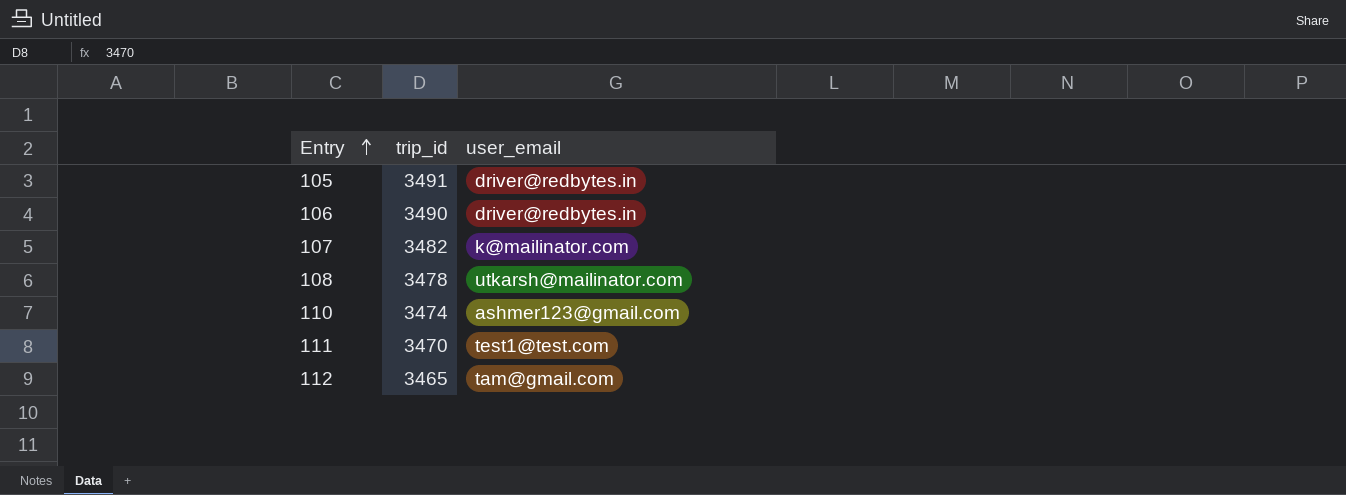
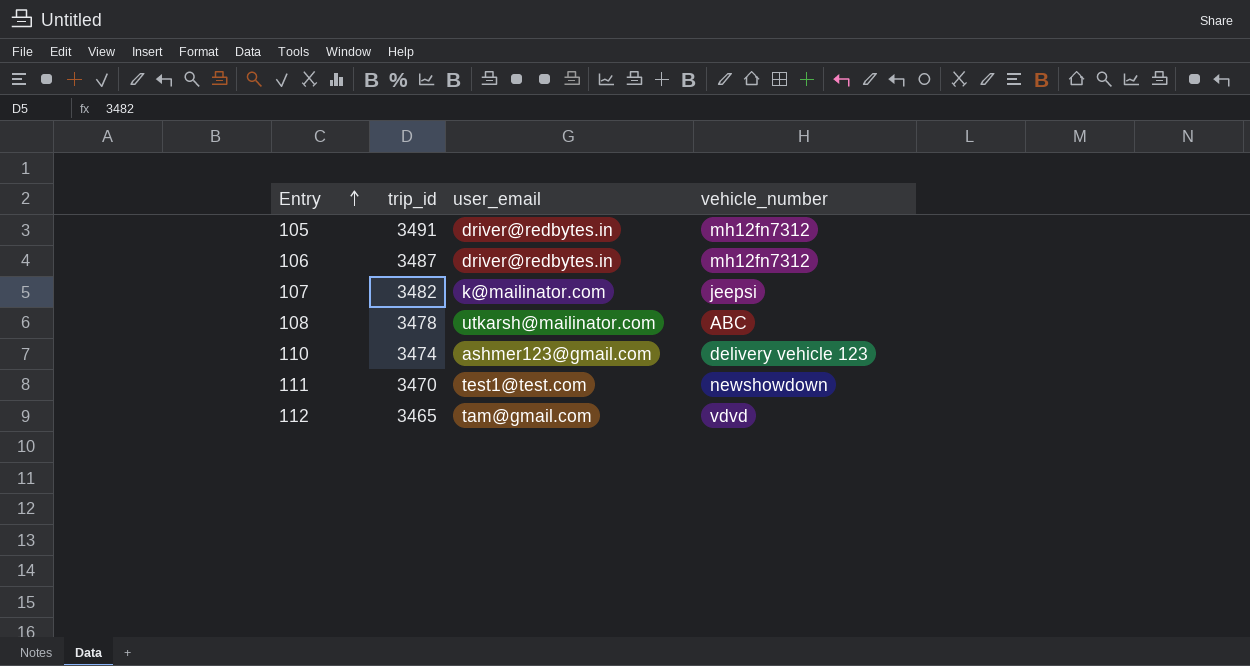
column vehicle_number | position: none -> 4
106 | trip_id: 3490 -> 3487

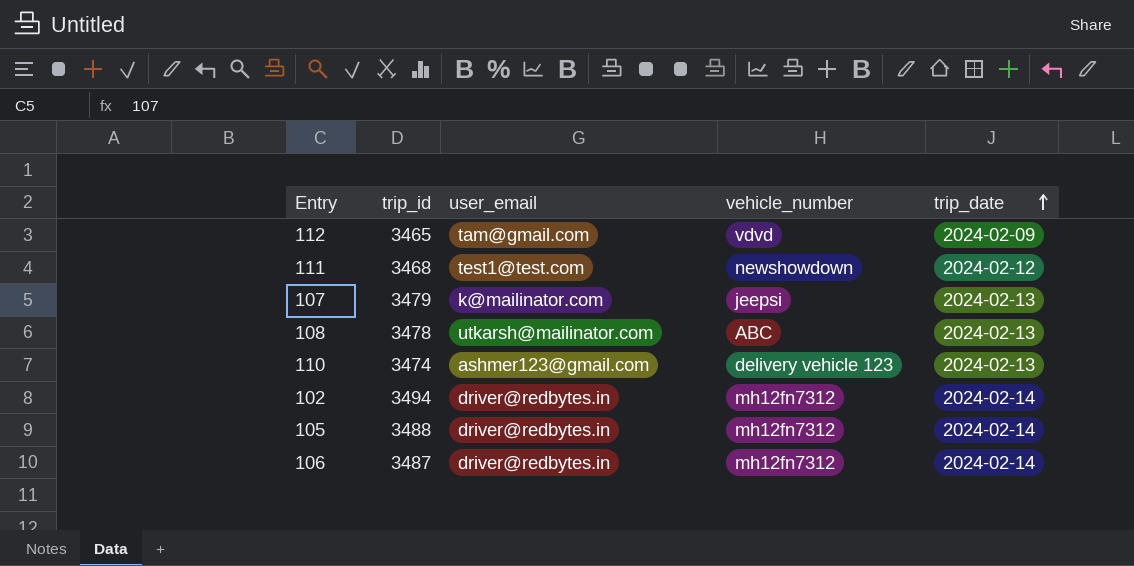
row order: Entry ascending -> trip_date ascending
column trip_date | position: none -> 5
111 | trip_id: 3470 -> 3468
107 | trip_id: 3482 -> 3479
row 102: none -> 3494 | driver@redbytes.in | mh12fn7312 | 2024-02-14
105 | trip_id: 3491 -> 3488

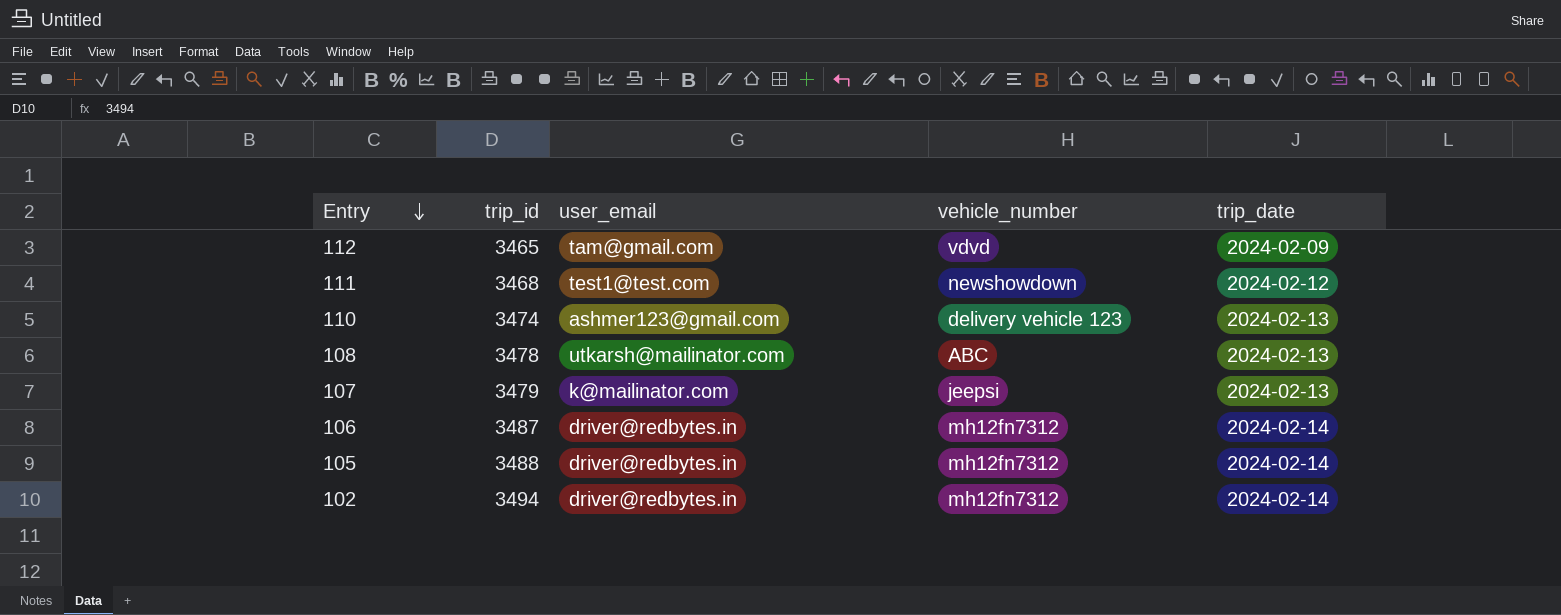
row order: trip_date ascending -> Entry descending

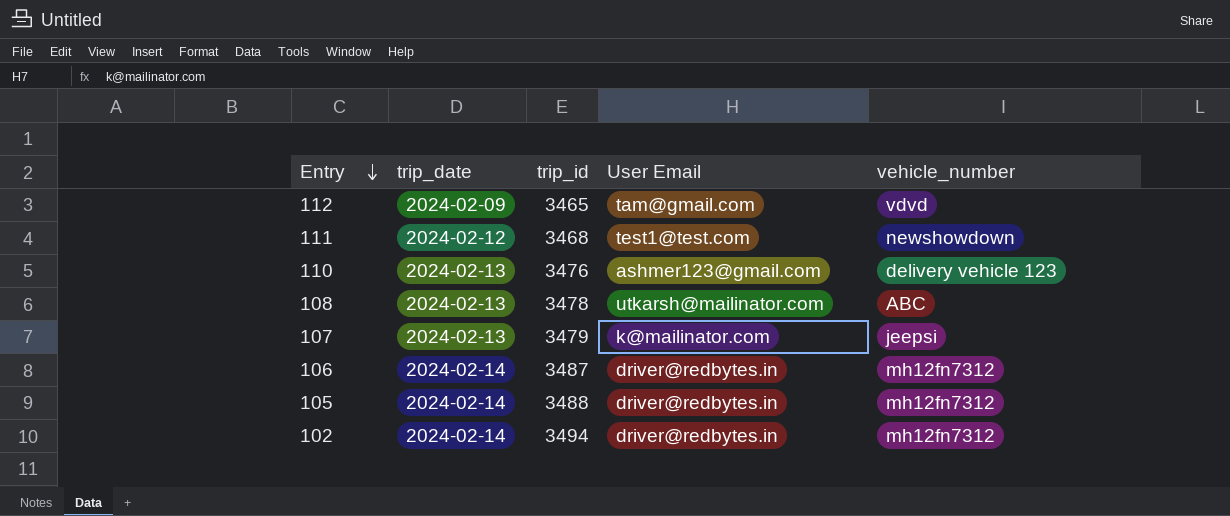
column trip_date | position: 5 -> 2
column name: user_email -> User Email
110 | trip_id: 3474 -> 3476

